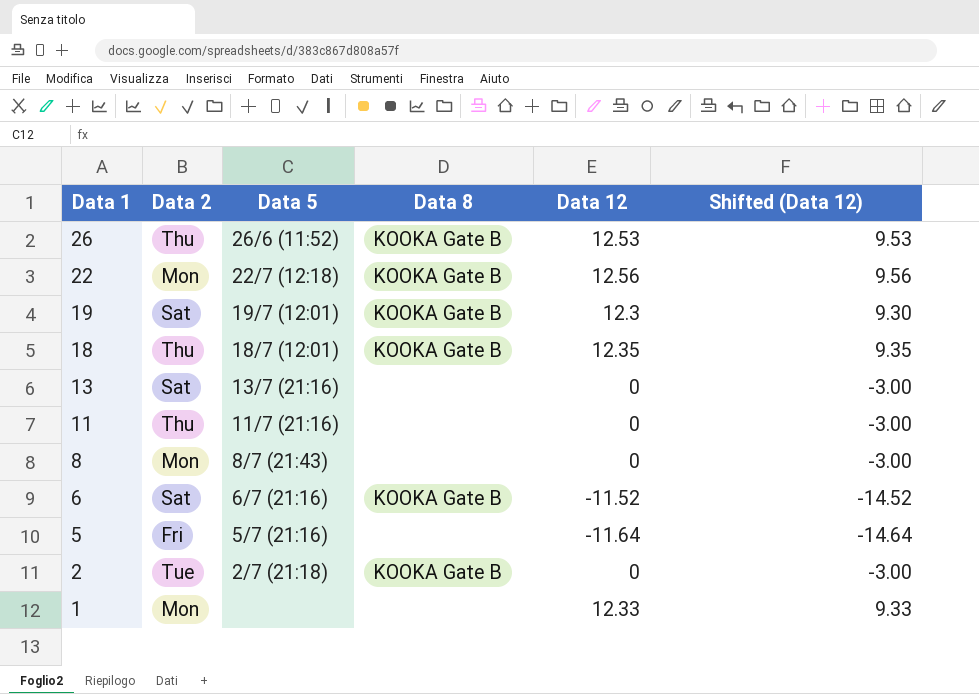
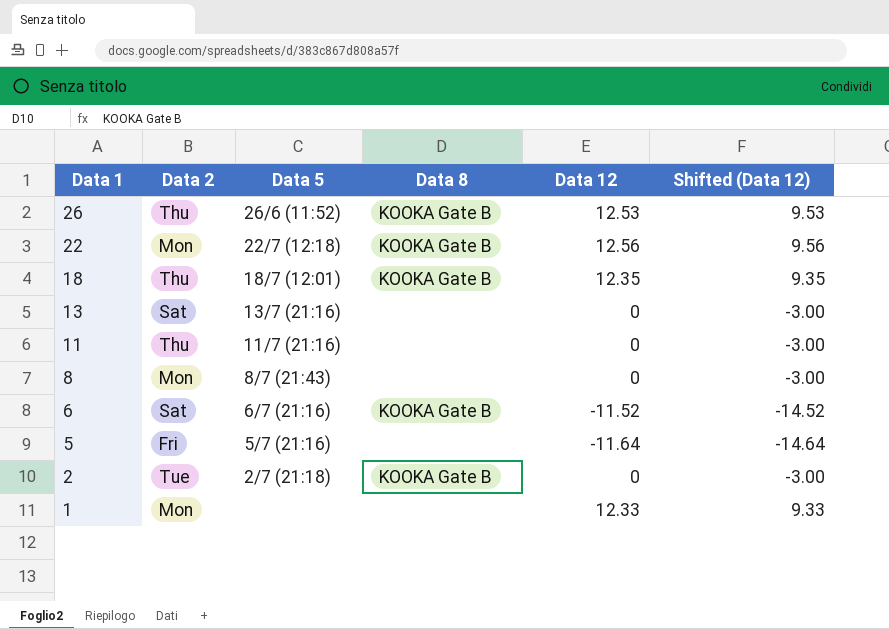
row 19: Sat | 19/7 (12:01) | KOOKA Gate B | 12.3 | 9.30 -> none

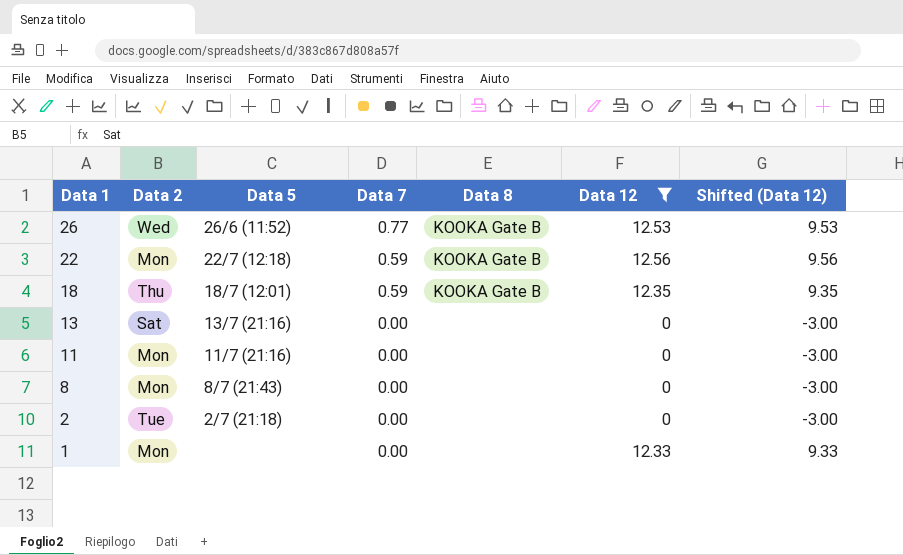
filter: none -> Data 12 >= 0
column Data 7 | position: none -> 4
26 | Data 2: Thu -> Wed
11 | Data 2: Thu -> Mon
2 | Data 8: KOOKA Gate B -> none

